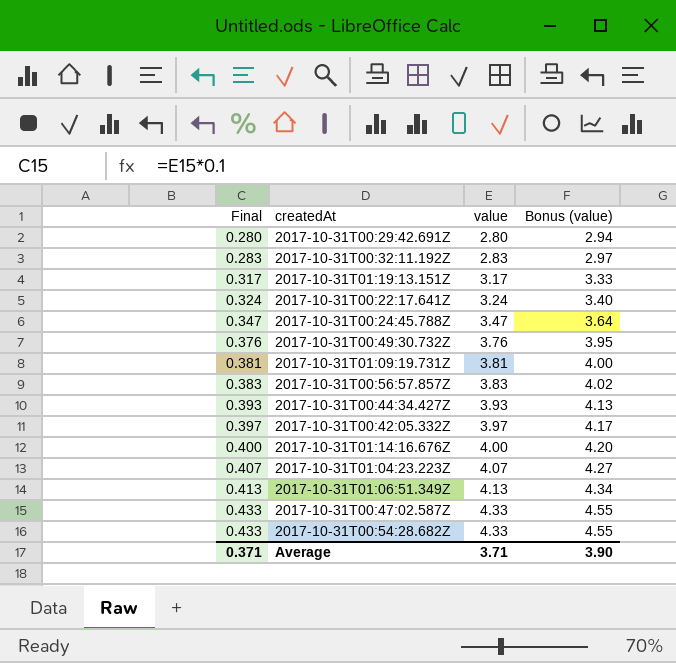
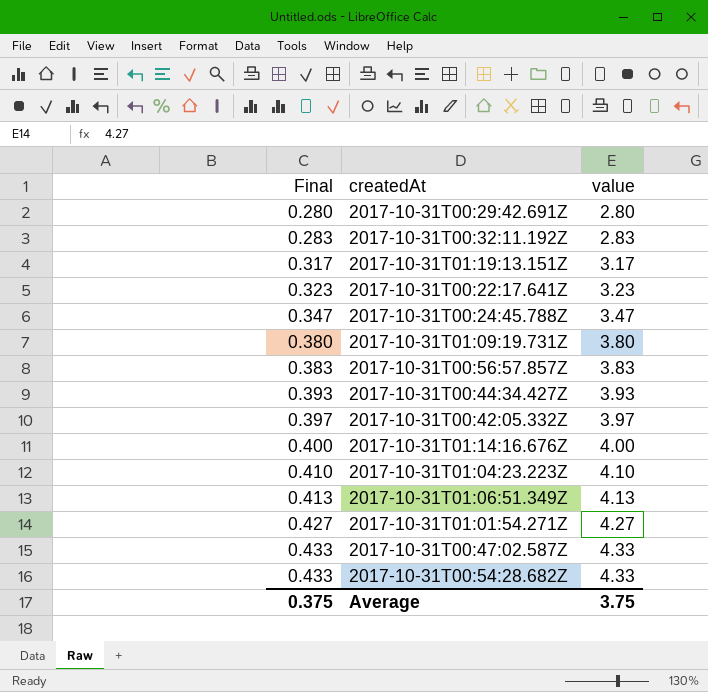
column Bonus (value) | formula: [value] * 1.05 -> none
row 2017-10-31T00:49:30.732Z: 0.376 | 3.76 | 3.95 -> none
2017-10-31T00:22:17.641Z | Final: 0.324 -> 0.323
2017-10-31T00:22:17.641Z | value: 3.24 -> 3.23
2017-10-31T01:09:19.731Z | Final: 0.381 -> 0.380
2017-10-31T01:09:19.731Z | value: 3.81 -> 3.80
2017-10-31T01:04:23.223Z | Final: 0.407 -> 0.410
2017-10-31T01:04:23.223Z | value: 4.07 -> 4.10
row 2017-10-31T01:01:54.271Z: none -> 0.427 | 4.27
Average | Final: 0.371 -> 0.375
Average | value: 3.71 -> 3.75

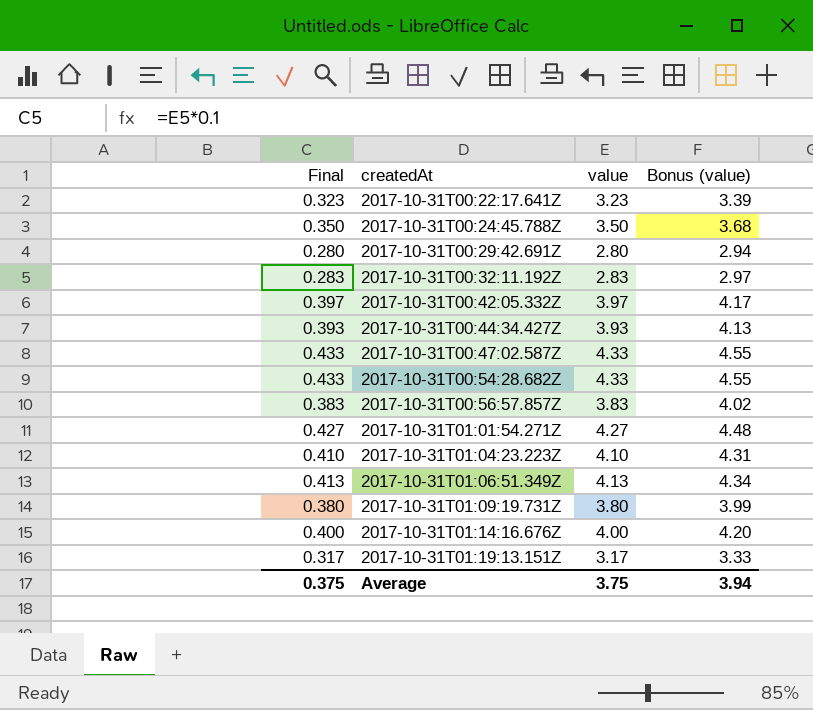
row order: Final ascending -> createdAt ascending
column Bonus (value) | formula: none -> [value] * 1.05
2017-10-31T00:24:45.788Z | Final: 0.347 -> 0.350
2017-10-31T00:24:45.788Z | value: 3.47 -> 3.50

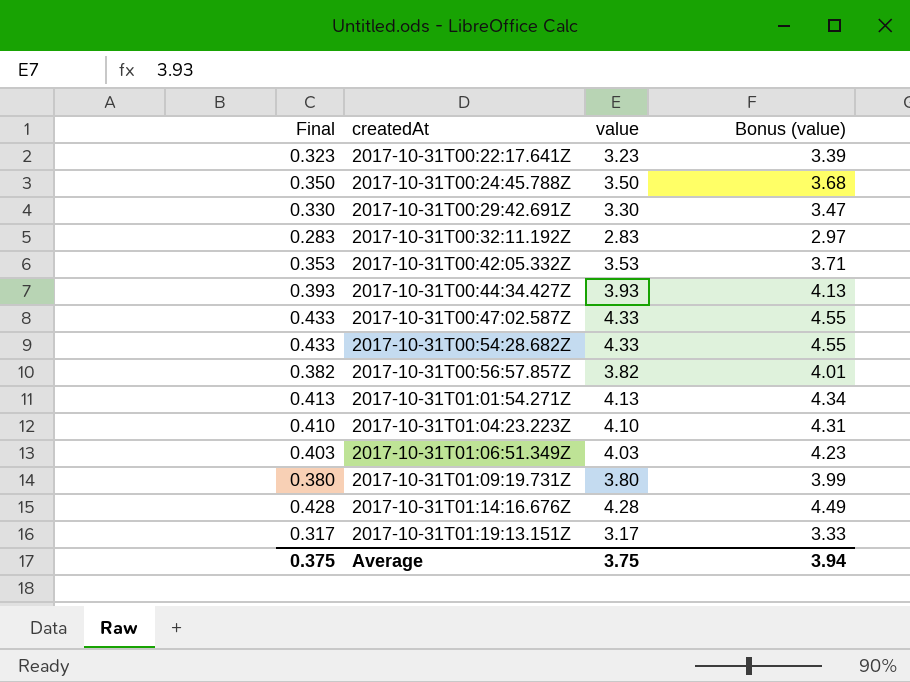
2017-10-31T00:29:42.691Z | Final: 0.280 -> 0.330
2017-10-31T00:29:42.691Z | value: 2.80 -> 3.30
2017-10-31T00:29:42.691Z | Bonus (value): 2.94 -> 3.47
2017-10-31T00:42:05.332Z | Final: 0.397 -> 0.353
2017-10-31T00:42:05.332Z | value: 3.97 -> 3.53
2017-10-31T00:42:05.332Z | Bonus (value): 4.17 -> 3.71
2017-10-31T00:56:57.857Z | Final: 0.383 -> 0.382
2017-10-31T00:56:57.857Z | value: 3.83 -> 3.82
2017-10-31T00:56:57.857Z | Bonus (value): 4.02 -> 4.01
2017-10-31T01:01:54.271Z | Final: 0.427 -> 0.413
2017-10-31T01:01:54.271Z | value: 4.27 -> 4.13
2017-10-31T01:01:54.271Z | Bonus (value): 4.48 -> 4.34
2017-10-31T01:06:51.349Z | Final: 0.413 -> 0.403
2017-10-31T01:06:51.349Z | value: 4.13 -> 4.03
2017-10-31T01:06:51.349Z | Bonus (value): 4.34 -> 4.23
2017-10-31T01:14:16.676Z | Final: 0.400 -> 0.428
2017-10-31T01:14:16.676Z | value: 4.00 -> 4.28
2017-10-31T01:14:16.676Z | Bonus (value): 4.20 -> 4.49

